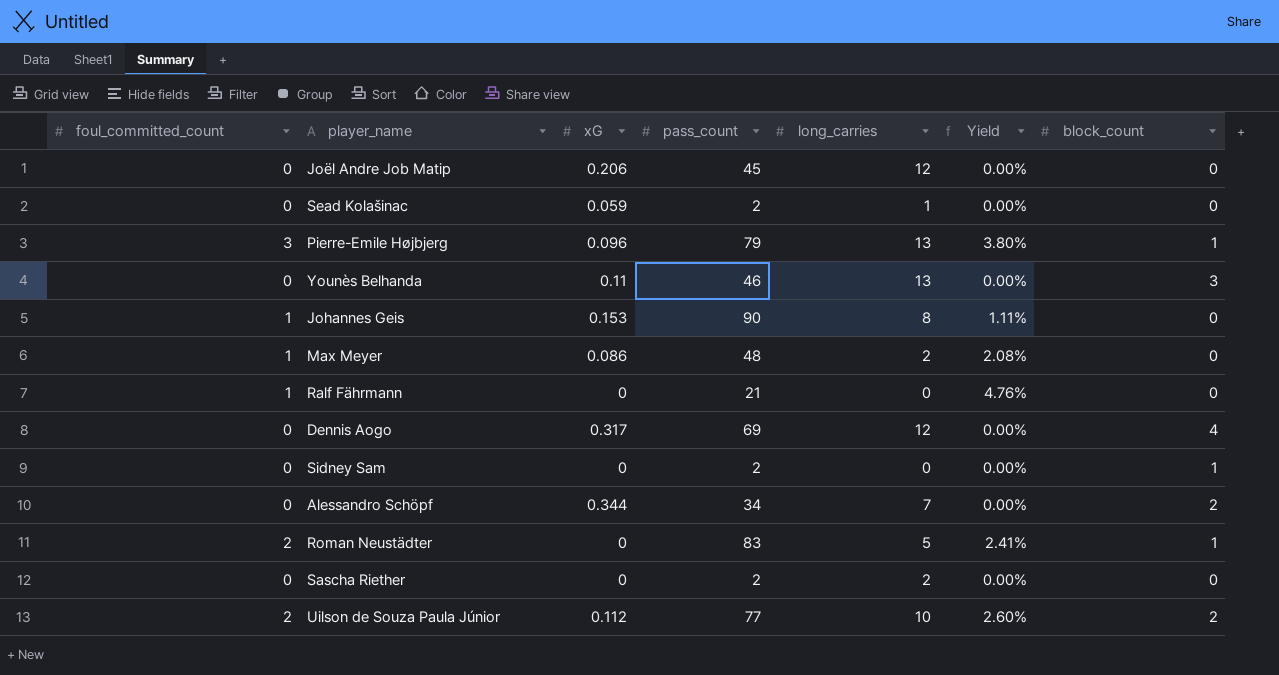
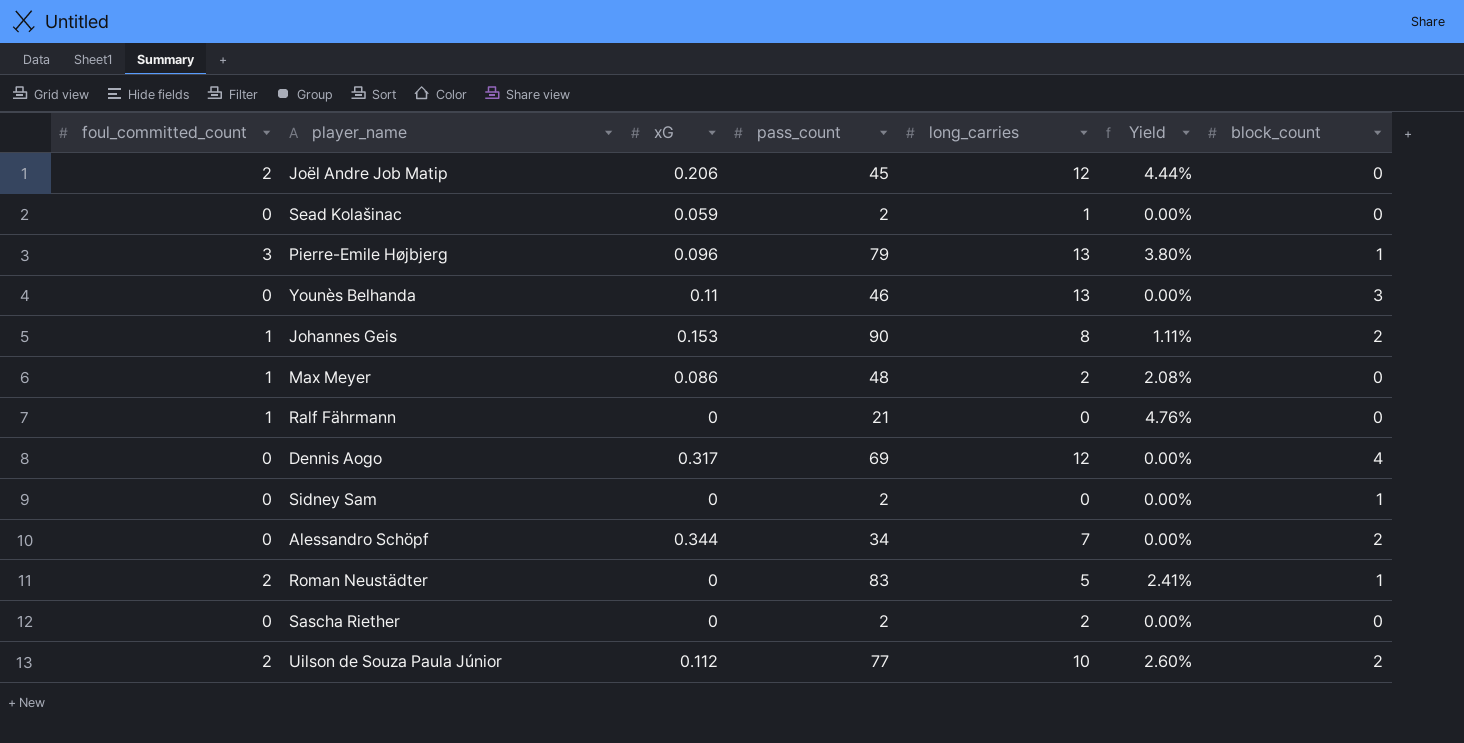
Joël Andre Job Matip | foul_committed_count: 0 -> 2
Joël Andre Job Matip | Yield: 0.00% -> 4.44%
Johannes Geis | block_count: 0 -> 2

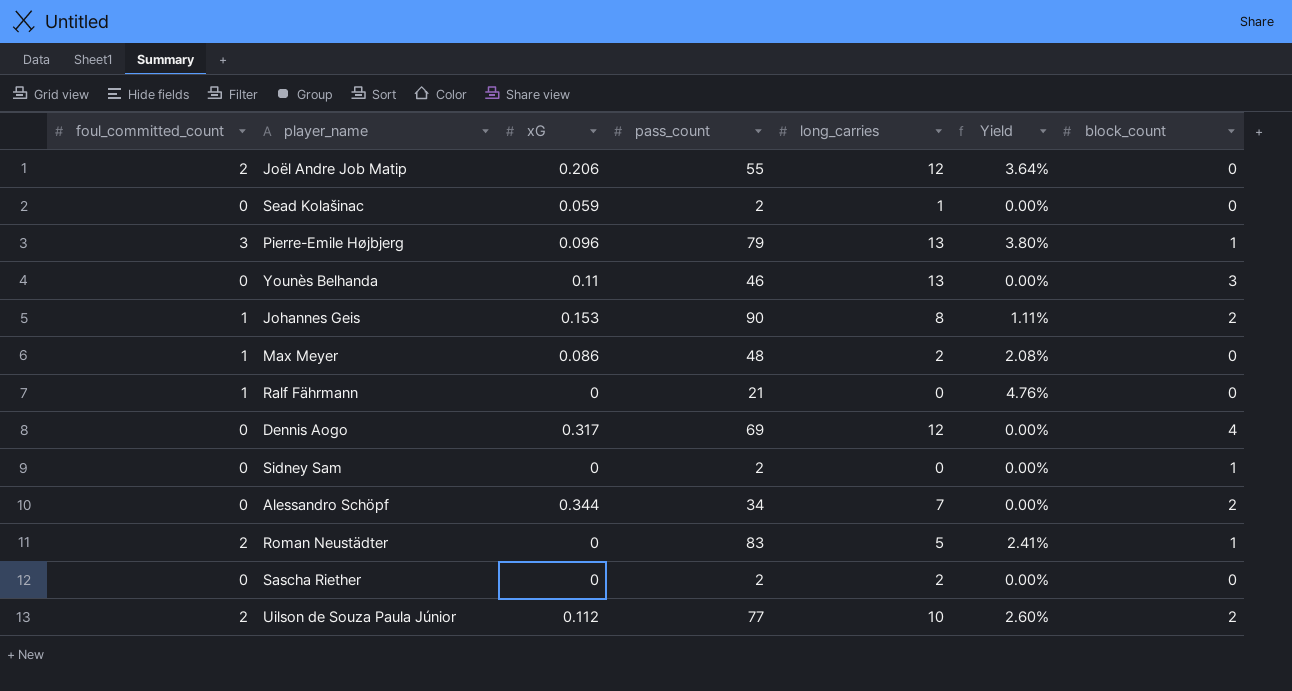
Joël Andre Job Matip | pass_count: 45 -> 55
Joël Andre Job Matip | Yield: 4.44% -> 3.64%

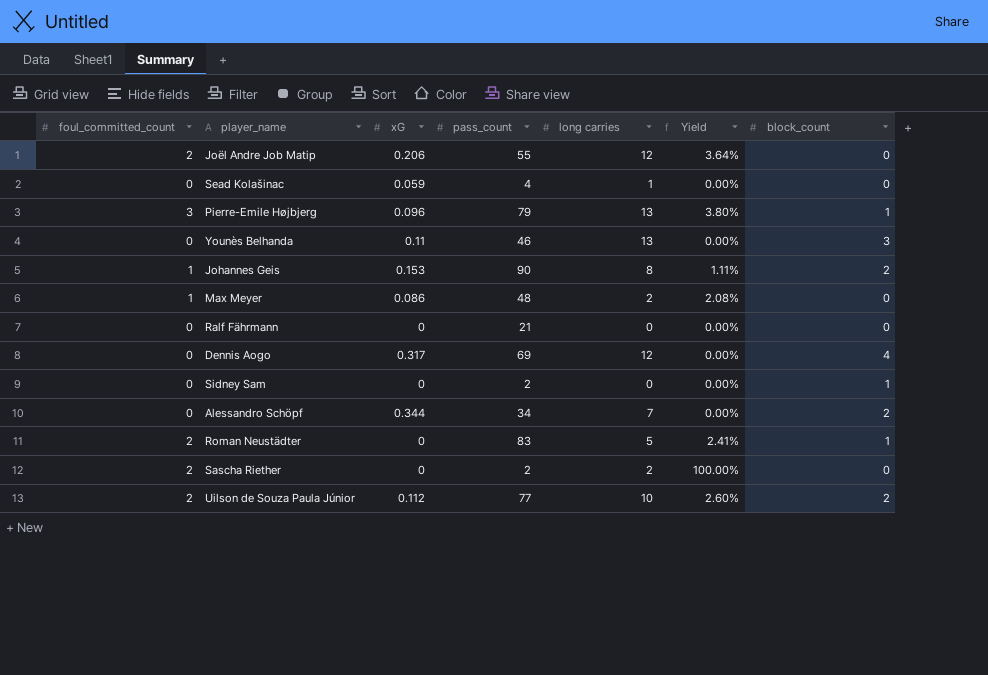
column name: long_carries -> long carries
Sead Kolašinac | pass_count: 2 -> 4
Ralf Fährmann | foul_committed_count: 1 -> 0
Ralf Fährmann | Yield: 4.76% -> 0.00%
Sascha Riether | foul_committed_count: 0 -> 2
Sascha Riether | Yield: 0.00% -> 100.00%

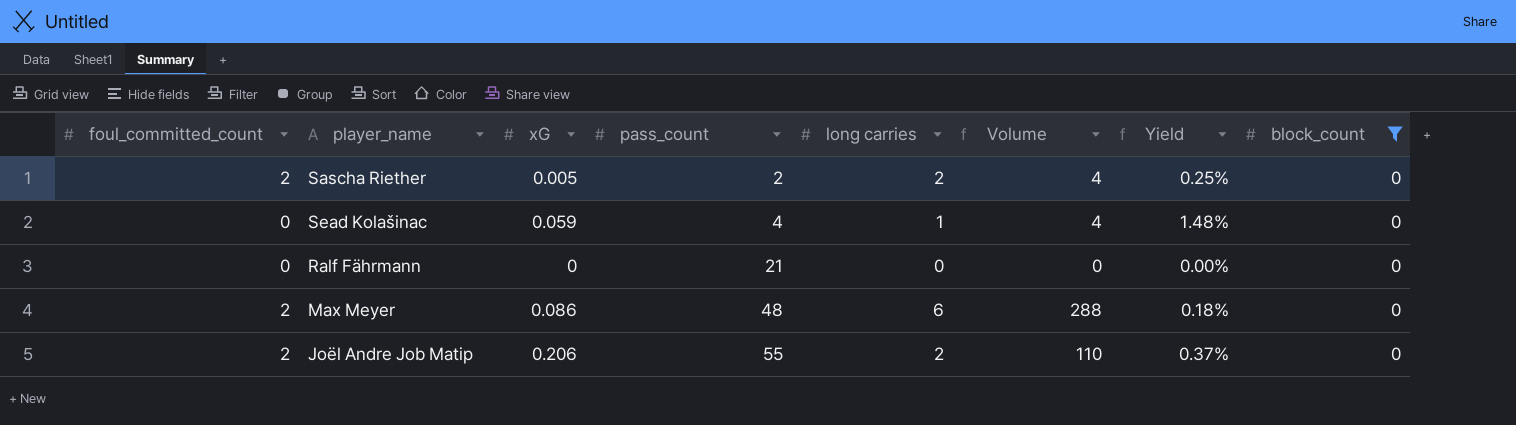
filter: none -> block_count = 0
row order: none -> pass_count ascending
column Volume | formula: none -> [pass_count] * [long carries]
column Yield | formula: [foul_committed_count] / [pass_count] -> [xG] / [pass_count]
Sascha Riether | xG: 0 -> 0.005
Max Meyer | foul_committed_count: 1 -> 2
Max Meyer | long carries: 2 -> 6
Joël Andre Job Matip | long carries: 12 -> 2

